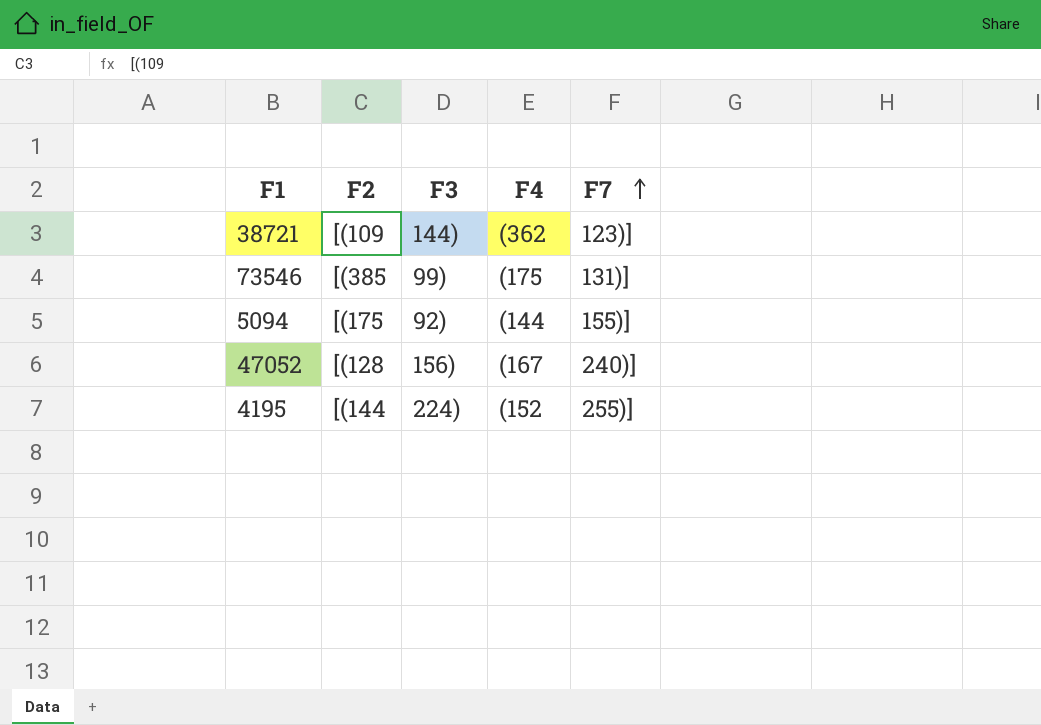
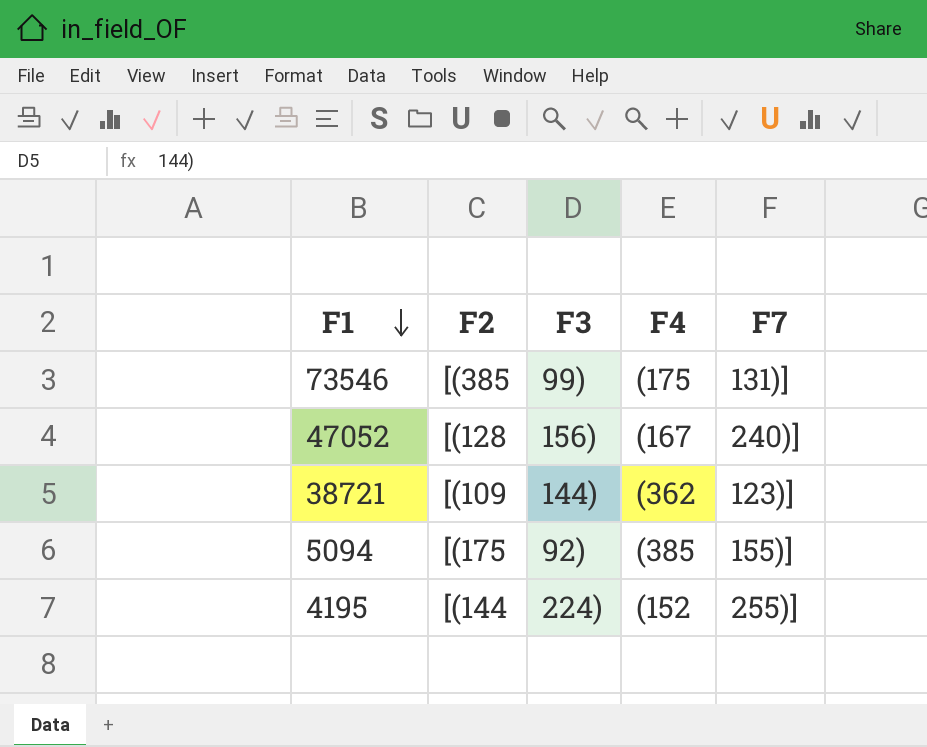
row order: F7 ascending -> F1 descending
5094 | F4: (144 -> (385

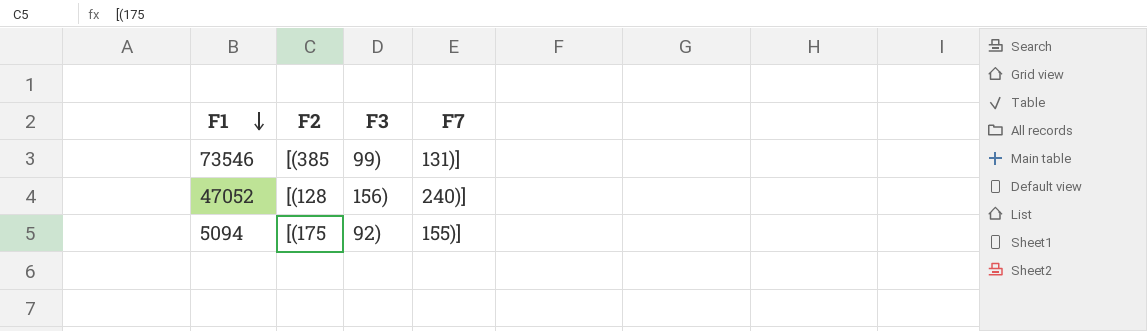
column F4 | position: 4 -> none
row 38721: [(109 | 144) | (362 | 123)] -> none
row 4195: [(144 | 224) | (152 | 255)] -> none

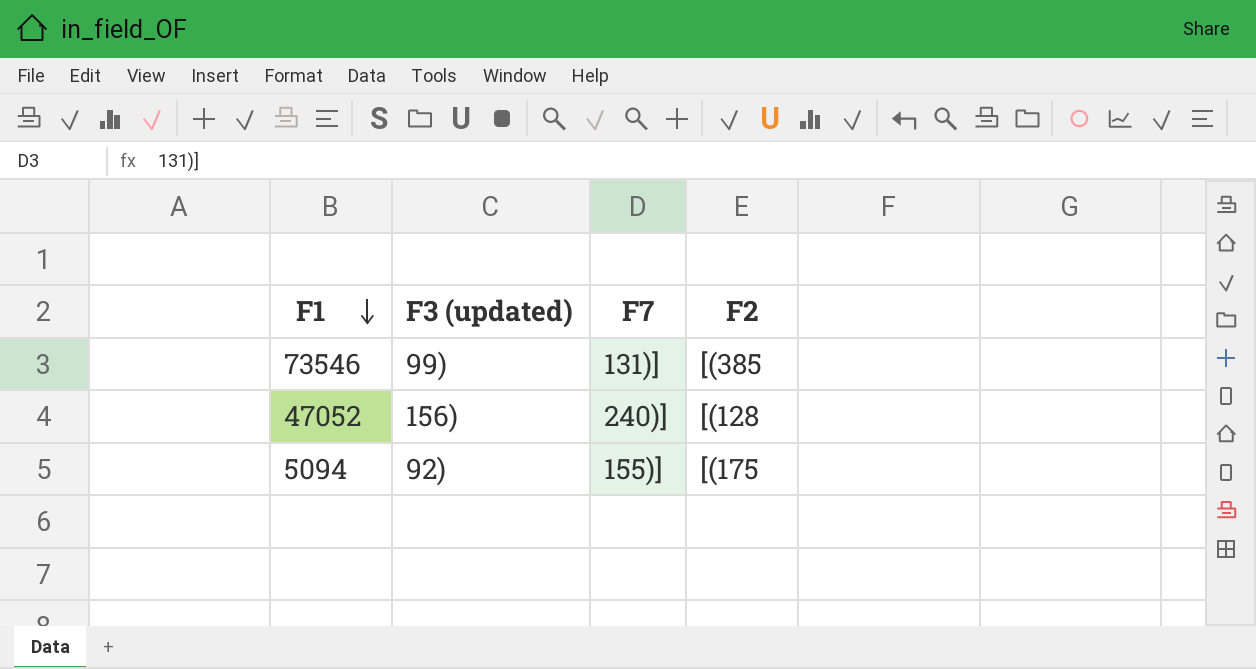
column name: F3 -> F3 (updated)
column F2 | position: 2 -> 4

